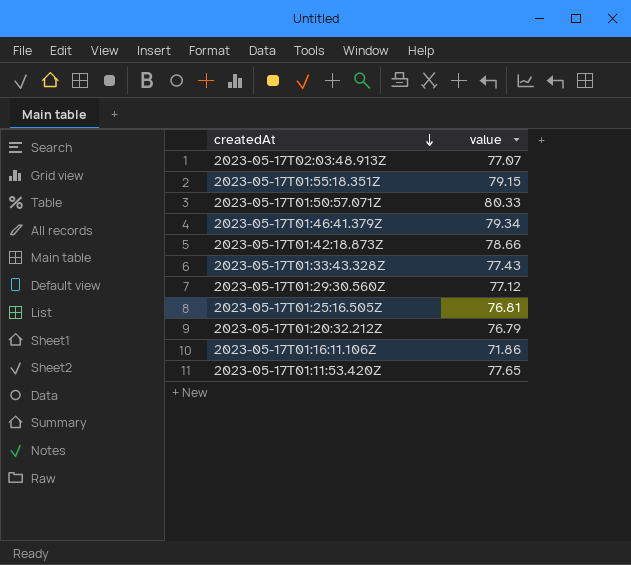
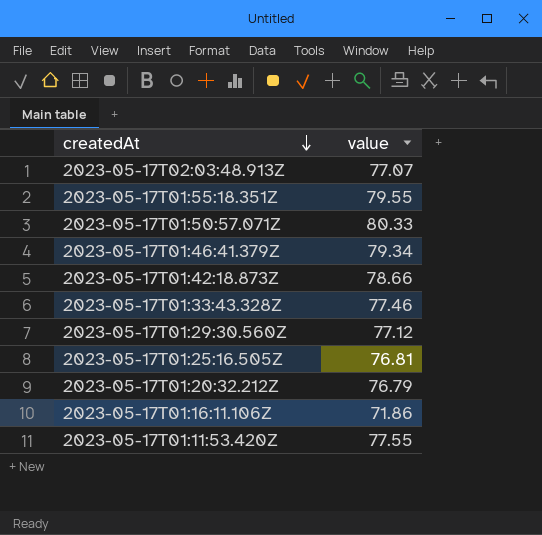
2023-05-17T01:55:18.351Z | value: 79.15 -> 79.55
2023-05-17T01:33:43.328Z | value: 77.43 -> 77.46
2023-05-17T01:11:53.420Z | value: 77.65 -> 77.55

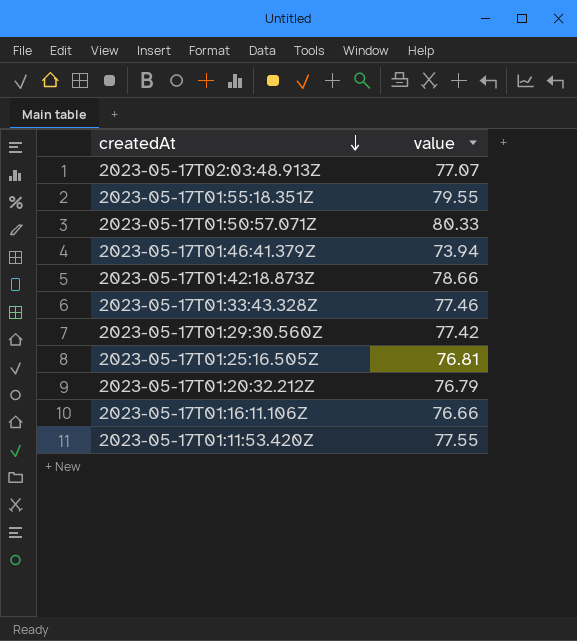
2023-05-17T01:46:41.379Z | value: 79.34 -> 73.94
2023-05-17T01:29:30.560Z | value: 77.12 -> 77.42
2023-05-17T01:16:11.106Z | value: 71.86 -> 76.66

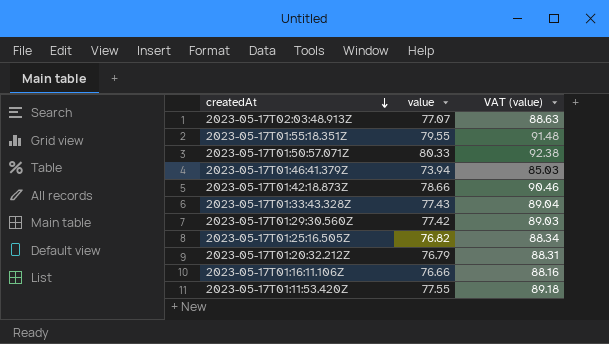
column VAT (value) | formula: none -> [value] * 1.15
2023-05-17T01:33:43.328Z | value: 77.46 -> 77.43
2023-05-17T01:25:16.505Z | value: 76.81 -> 76.82

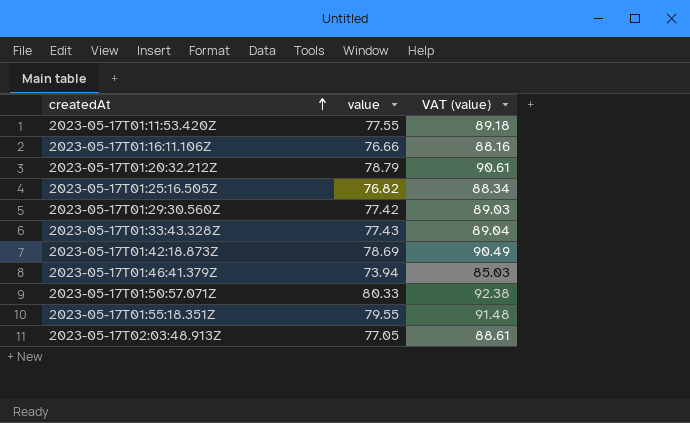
row order: createdAt descending -> createdAt ascending
2023-05-17T01:20:32.212Z | value: 76.79 -> 78.79
2023-05-17T01:20:32.212Z | VAT (value): 88.31 -> 90.61
2023-05-17T01:42:18.873Z | value: 78.66 -> 78.69
2023-05-17T01:42:18.873Z | VAT (value): 90.46 -> 90.49
2023-05-17T02:03:48.913Z | value: 77.07 -> 77.05
2023-05-17T02:03:48.913Z | VAT (value): 88.63 -> 88.61

